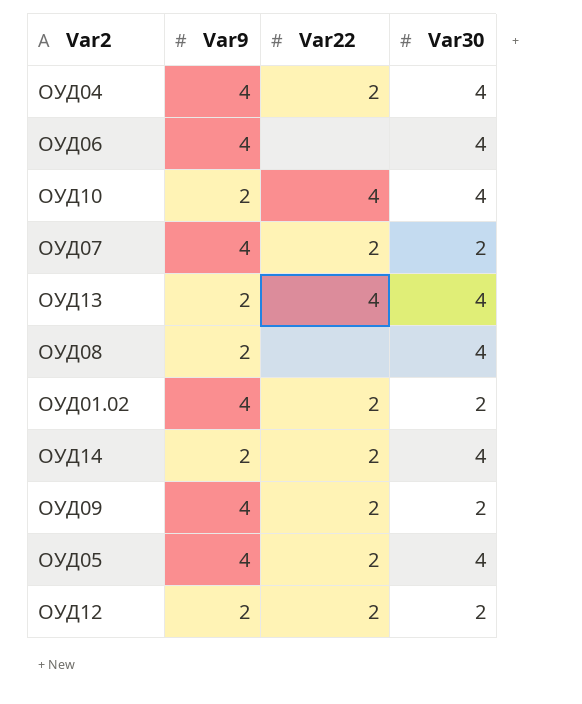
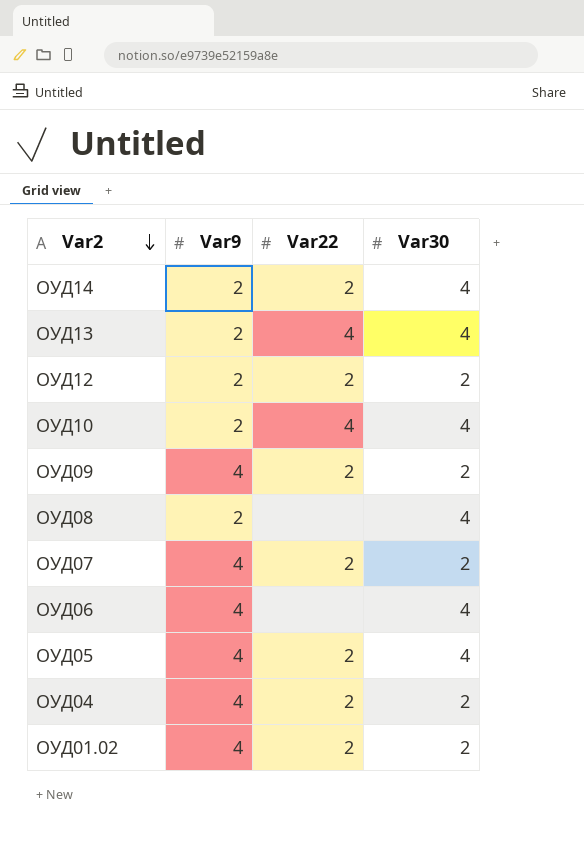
row order: none -> Var2 descending
ОУД04 | Var30: 4 -> 2

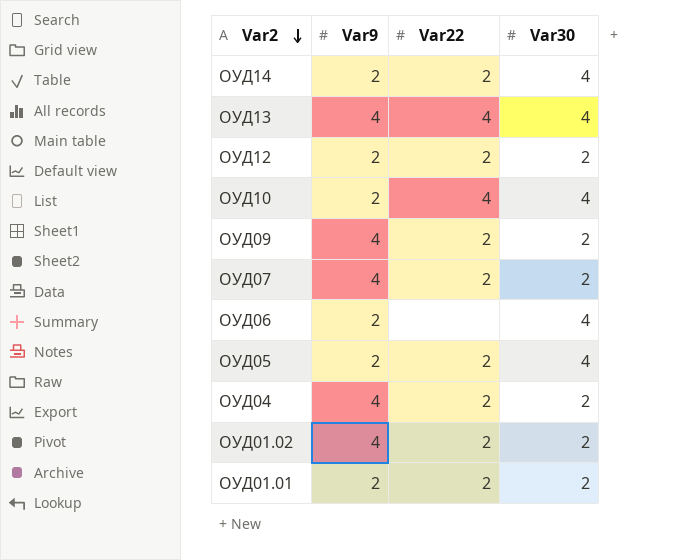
row ОУД08: 2 | none | 4 -> none
ОУД13 | Var9: 2 -> 4
ОУД06 | Var9: 4 -> 2
ОУД05 | Var9: 4 -> 2
row ОУД01.01: none -> 2 | 2 | 2

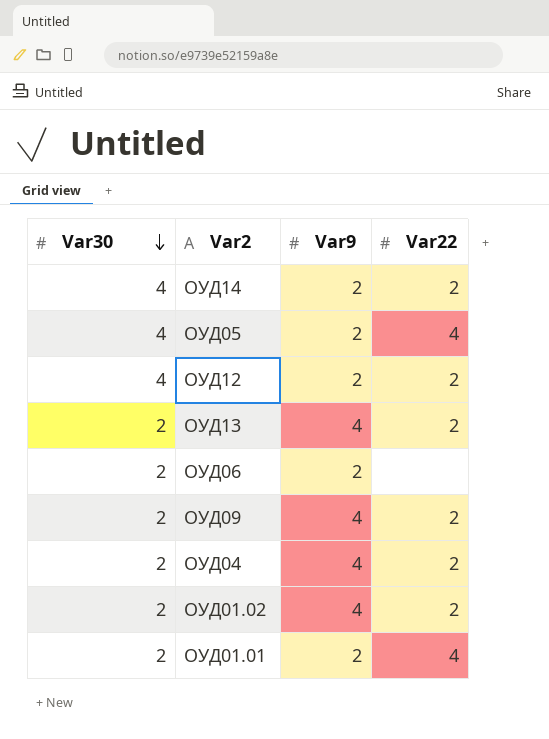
row order: Var2 descending -> Var30 descending
column Var30 | position: 4 -> 1
row ОУД10: 2 | 4 | 4 -> none
row ОУД07: 4 | 2 | 2 -> none
ОУД05 | Var22: 2 -> 4
ОУД12 | Var30: 2 -> 4
ОУД13 | Var30: 4 -> 2
ОУД13 | Var22: 4 -> 2
ОУД06 | Var30: 4 -> 2
ОУД01.01 | Var22: 2 -> 4

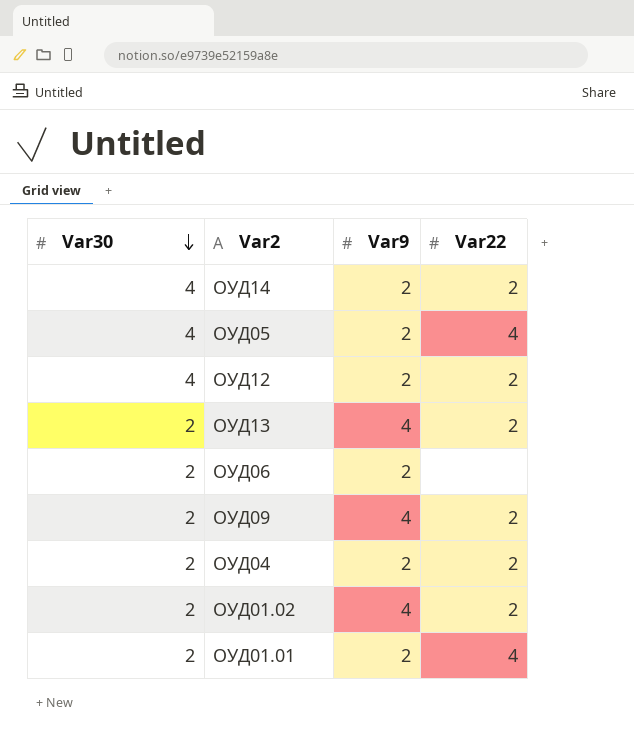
ОУД04 | Var9: 4 -> 2

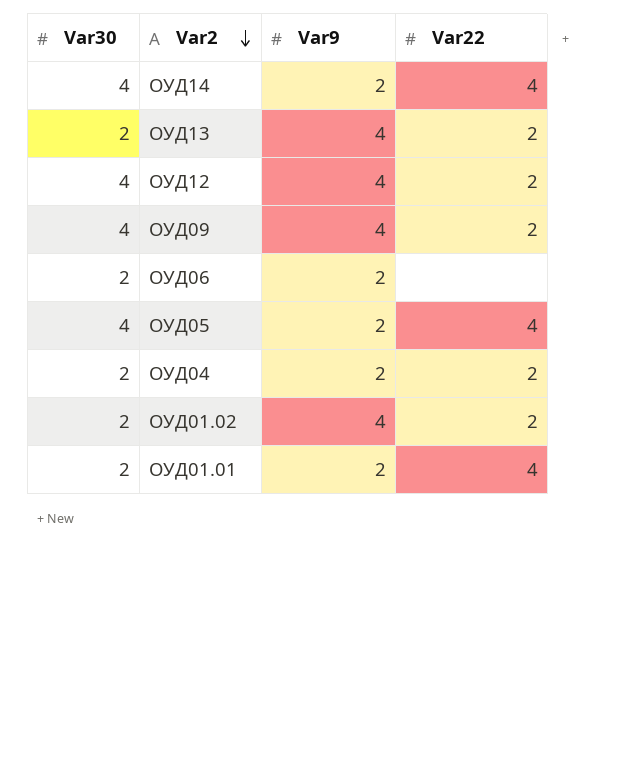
row order: Var30 descending -> Var2 descending
ОУД14 | Var22: 2 -> 4
ОУД12 | Var9: 2 -> 4
ОУД09 | Var30: 2 -> 4

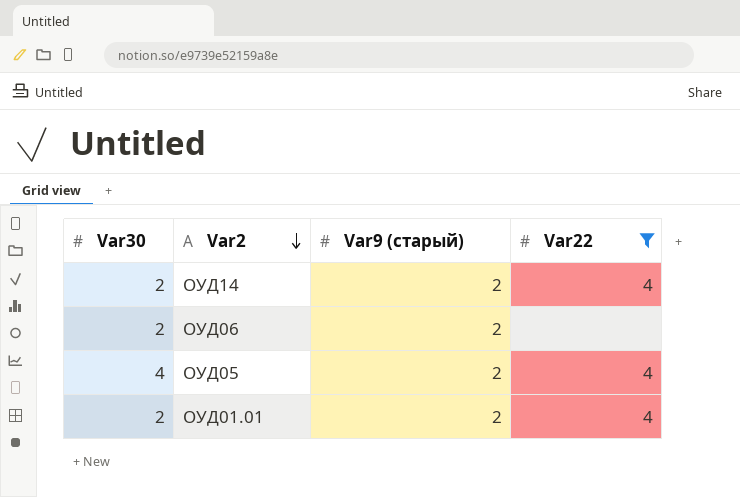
filter: none -> Var22 != 2
column name: Var9 -> Var9 (старый)
ОУД14 | Var30: 4 -> 2

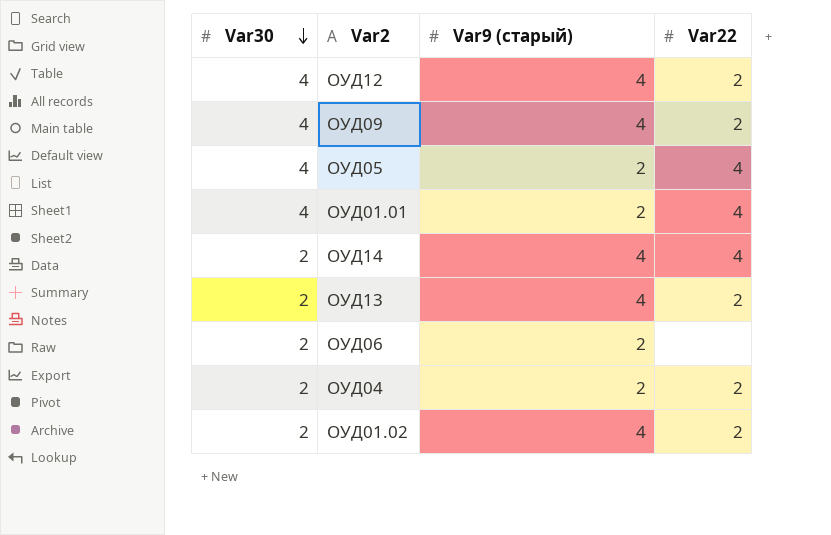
filter: Var22 != 2 -> none
row order: Var2 descending -> Var30 descending
ОУД01.01 | Var30: 2 -> 4
ОУД14 | Var9 (старый): 2 -> 4

